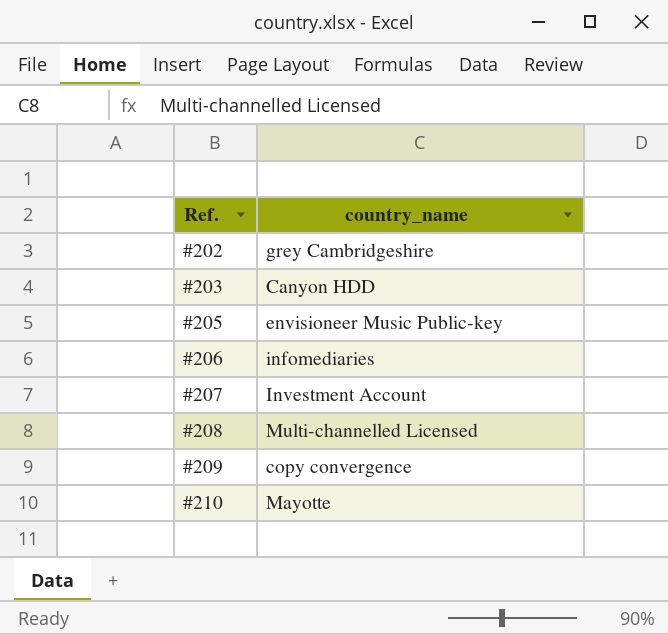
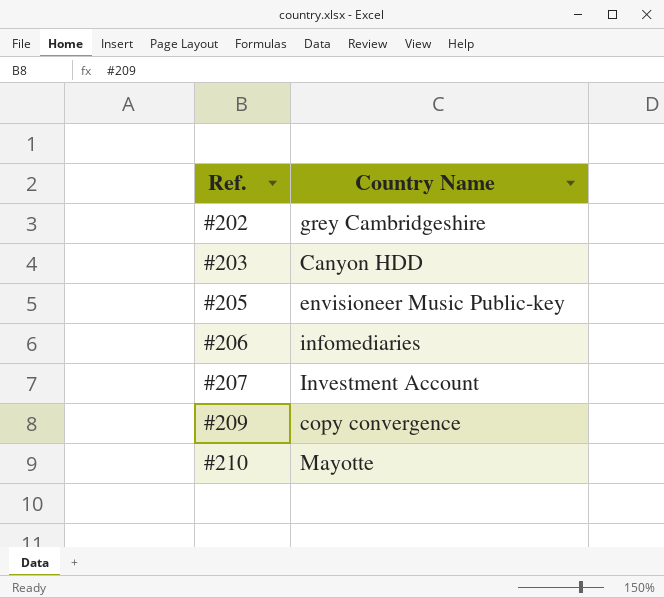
column name: country_name -> Country Name
row #208: Multi-channelled Licensed -> none

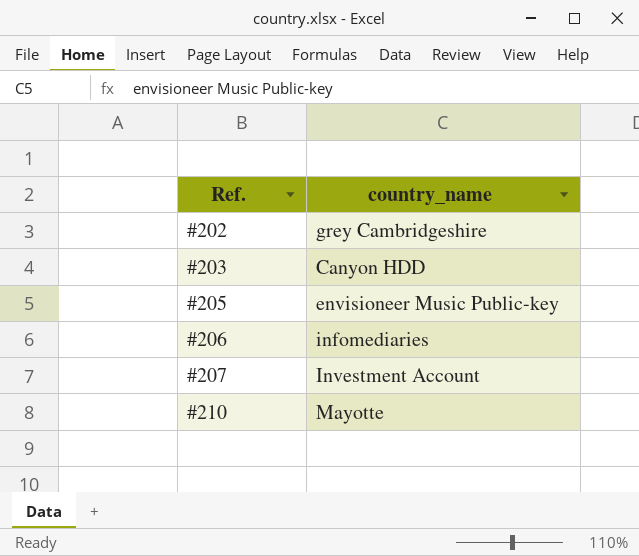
column name: Country Name -> country_name
row #209: copy convergence -> none

